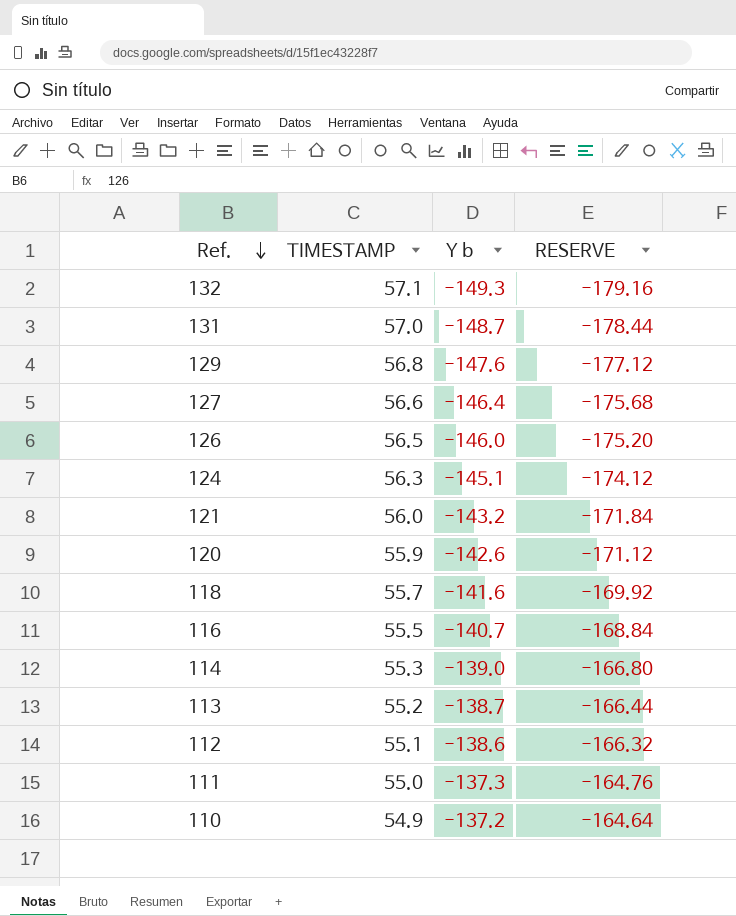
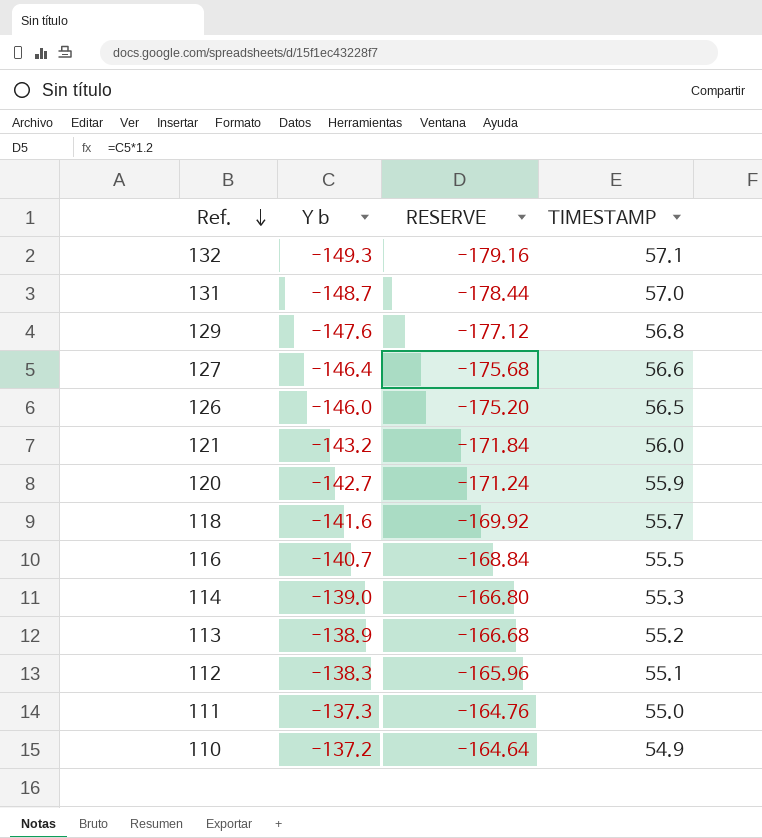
column TIMESTAMP | position: 2 -> 4
row 124: 56.3 | -145.1 | -174.12 -> none
120 | Y b: -142.6 -> -142.7
120 | RESERVE: -171.12 -> -171.24
113 | Y b: -138.7 -> -138.9
113 | RESERVE: -166.44 -> -166.68
112 | Y b: -138.6 -> -138.3
112 | RESERVE: -166.32 -> -165.96

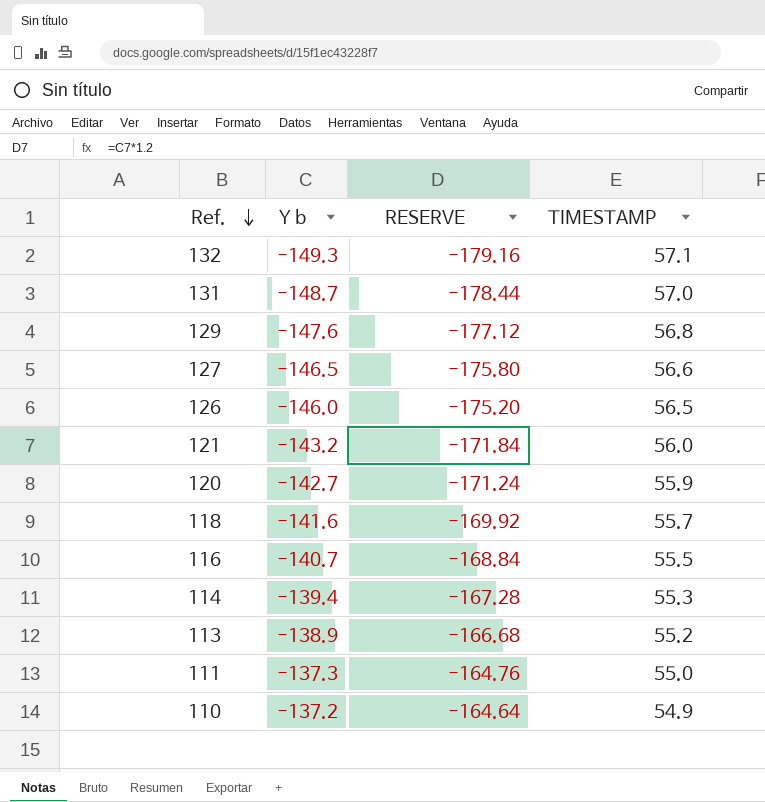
row 112: -138.3 | -165.96 | 55.1 -> none
127 | Y b: -146.4 -> -146.5
127 | RESERVE: -175.68 -> -175.80
114 | Y b: -139.0 -> -139.4
114 | RESERVE: -166.80 -> -167.28

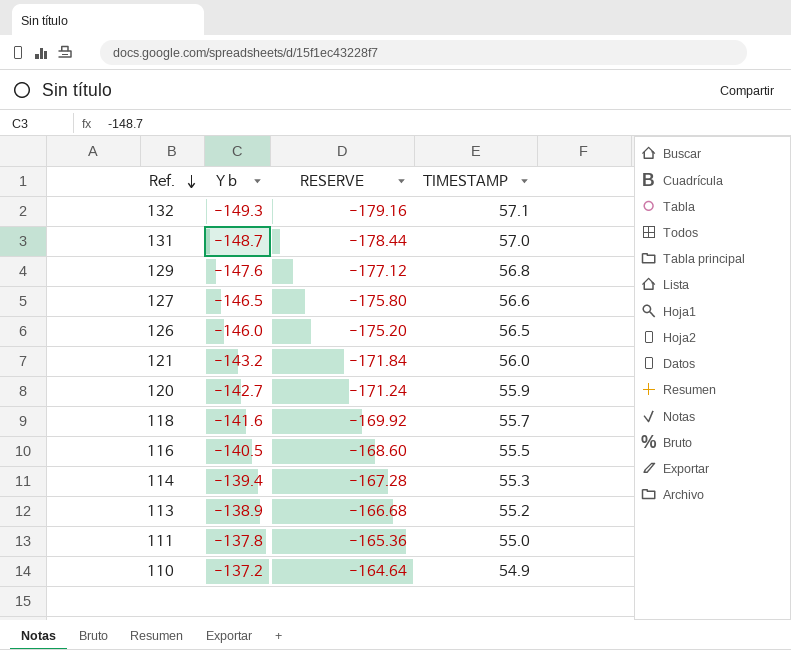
116 | Y b: -140.7 -> -140.5
116 | RESERVE: -168.84 -> -168.60
111 | Y b: -137.3 -> -137.8
111 | RESERVE: -164.76 -> -165.36

